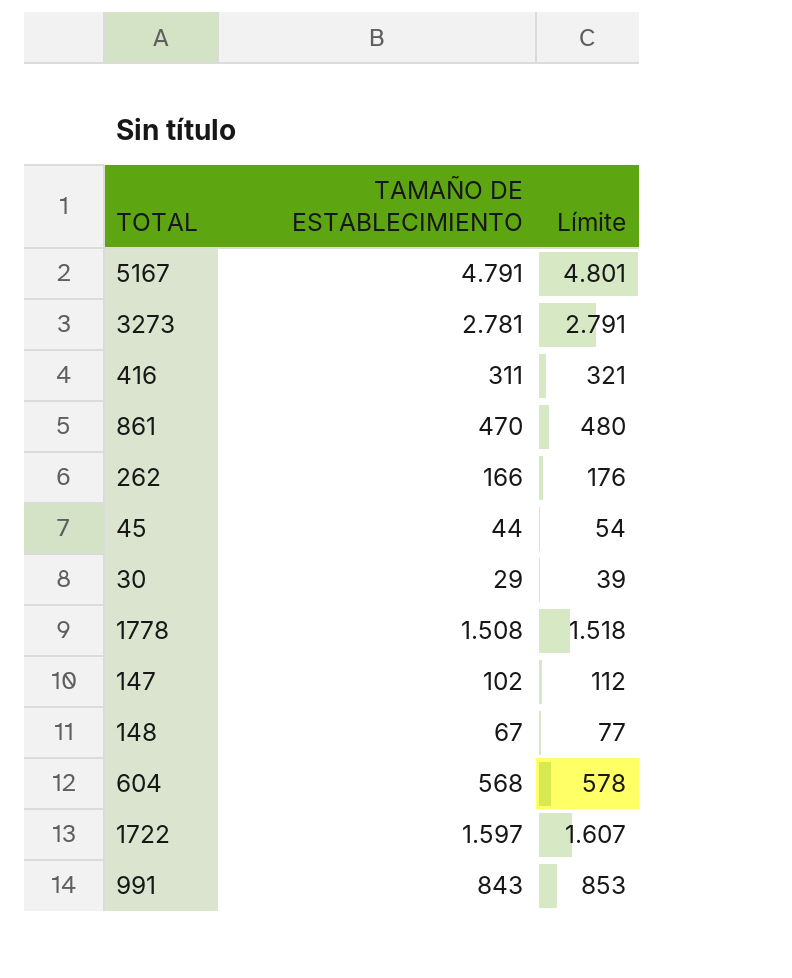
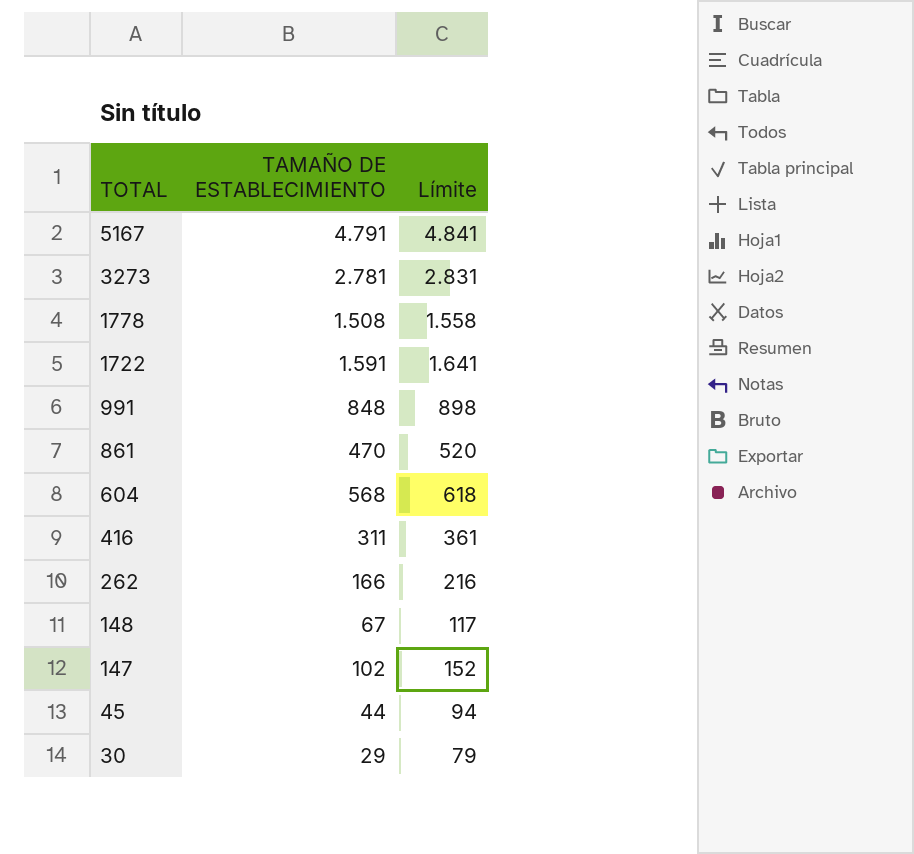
row order: none -> TOTAL descending
column Límite | formula: [TAMAÑO DE ESTABLECIMIENTO] + 10 -> [TAMAÑO DE ESTABLECIMIENTO] + 50
1722 | TAMAÑO DE ESTABLECIMIENTO: 1.597 -> 1.591
991 | TAMAÑO DE ESTABLECIMIENTO: 843 -> 848

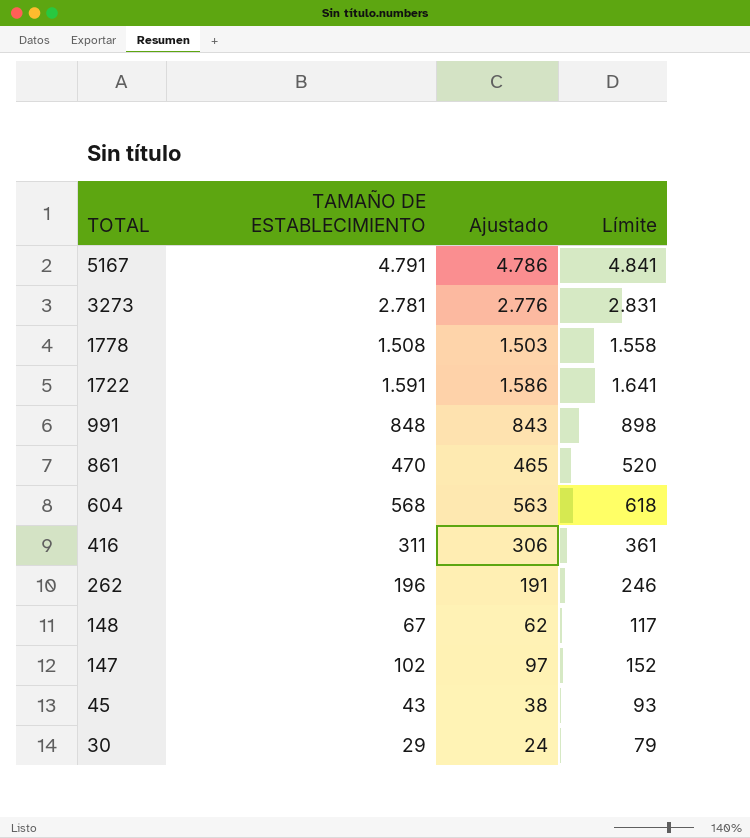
column Ajustado | formula: none -> [TAMAÑO DE ESTABLECIMIENTO] - 5
262 | TAMAÑO DE ESTABLECIMIENTO: 166 -> 196
262 | Límite: 216 -> 246
45 | TAMAÑO DE ESTABLECIMIENTO: 44 -> 43
45 | Límite: 94 -> 93

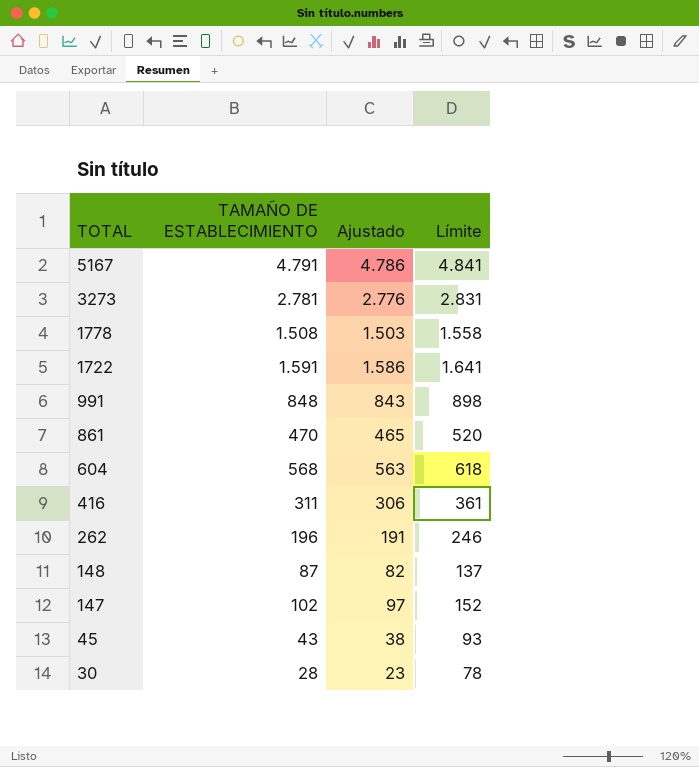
148 | TAMAÑO DE ESTABLECIMIENTO: 67 -> 87
148 | Ajustado: 62 -> 82
148 | Límite: 117 -> 137
30 | TAMAÑO DE ESTABLECIMIENTO: 29 -> 28
30 | Ajustado: 24 -> 23
30 | Límite: 79 -> 78

